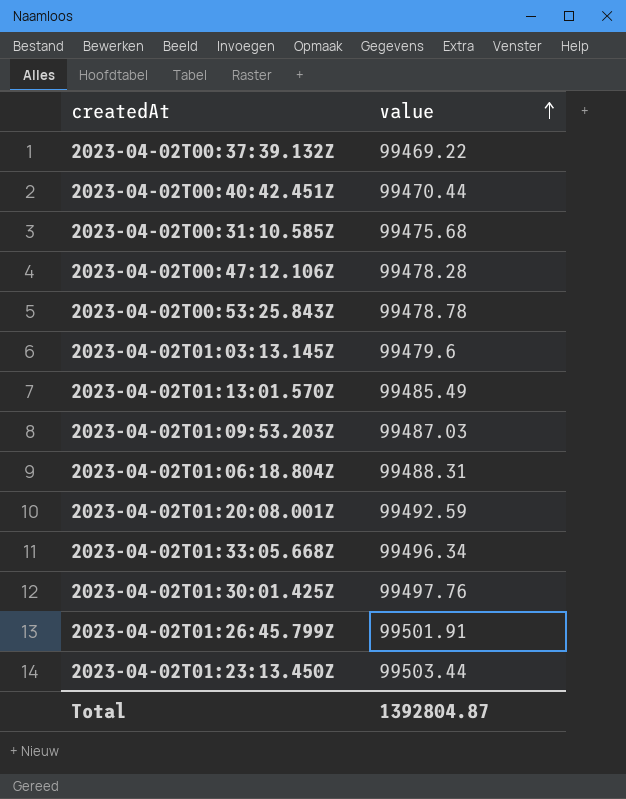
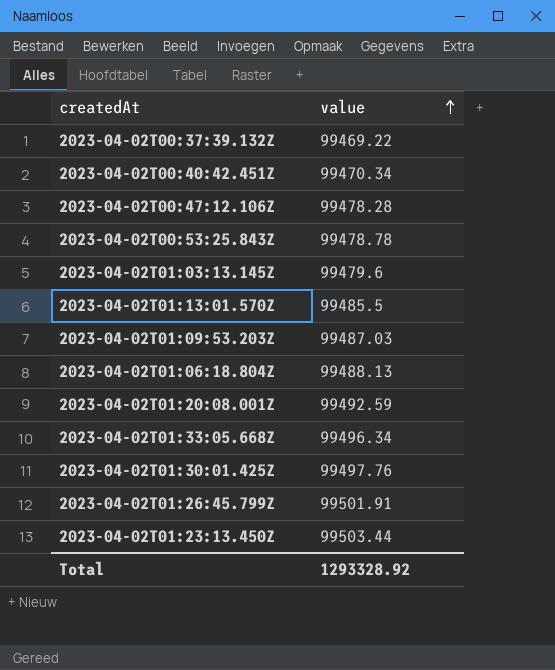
row 2023-04-02T00:31:10.585Z: 99475.68 -> none
2023-04-02T00:40:42.451Z | value: 99470.44 -> 99470.34
2023-04-02T01:13:01.570Z | value: 99485.49 -> 99485.5
2023-04-02T01:06:18.804Z | value: 99488.31 -> 99488.13
Total | value: 1392804.87 -> 1293328.92

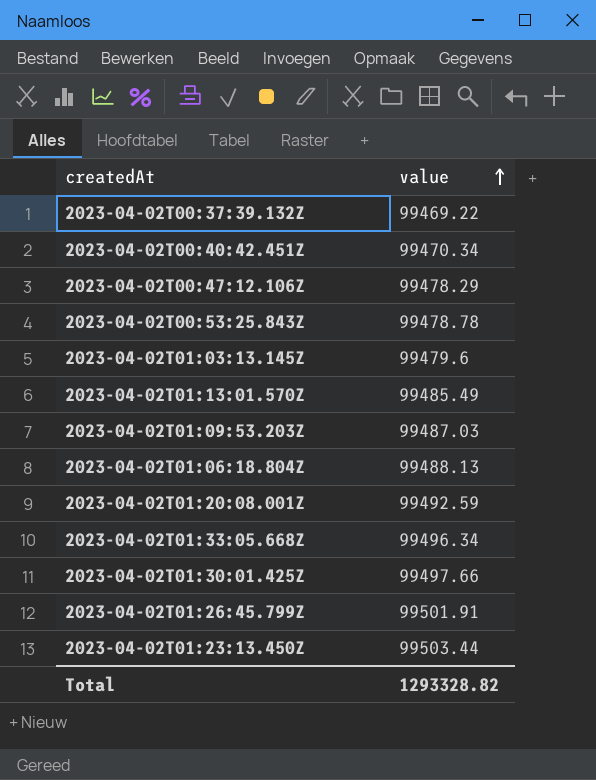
2023-04-02T00:47:12.106Z | value: 99478.28 -> 99478.29
2023-04-02T01:13:01.570Z | value: 99485.5 -> 99485.49
2023-04-02T01:30:01.425Z | value: 99497.76 -> 99497.66
Total | value: 1293328.92 -> 1293328.82

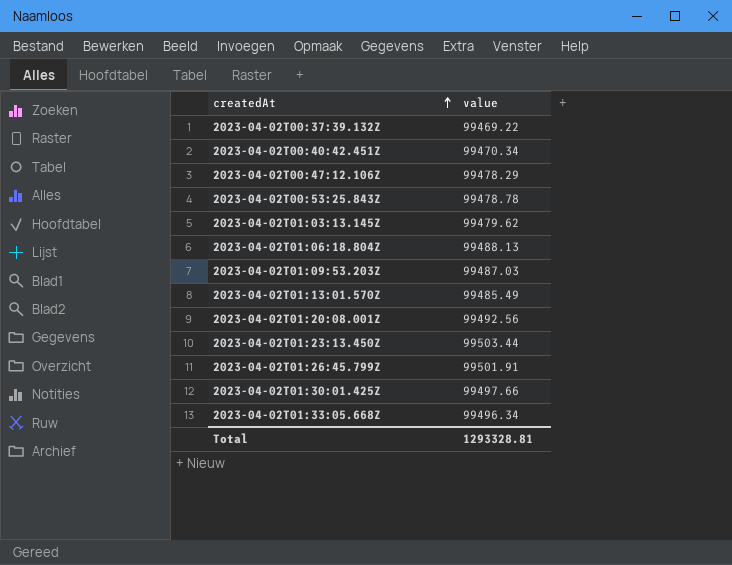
row order: value ascending -> createdAt ascending
2023-04-02T01:03:13.145Z | value: 99479.6 -> 99479.62
2023-04-02T01:20:08.001Z | value: 99492.59 -> 99492.56
Total | value: 1293328.82 -> 1293328.81

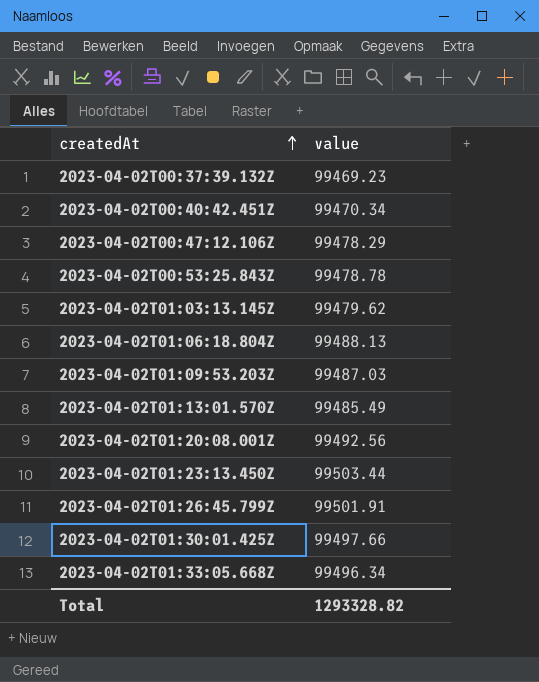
2023-04-02T00:37:39.132Z | value: 99469.22 -> 99469.23
Total | value: 1293328.81 -> 1293328.82

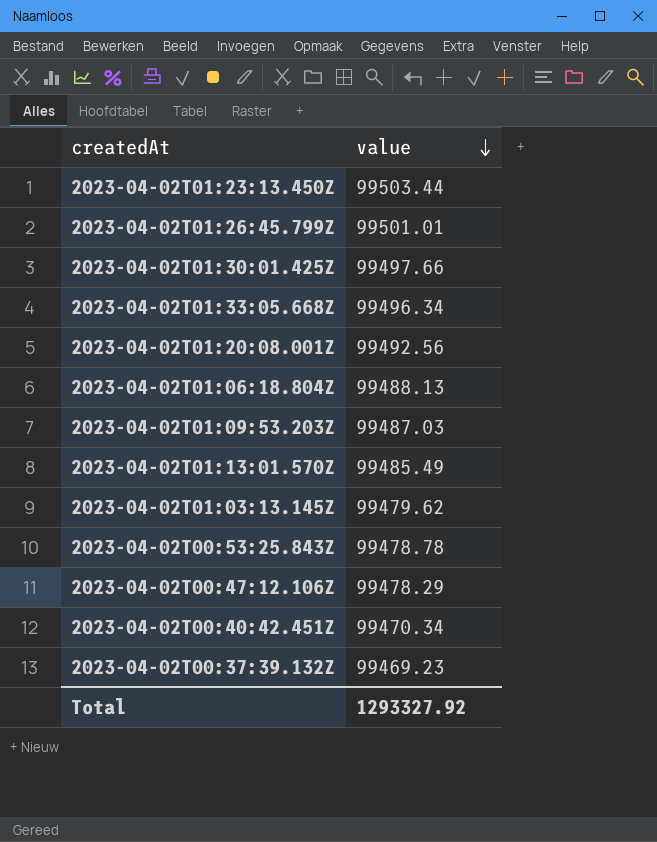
row order: createdAt ascending -> value descending
2023-04-02T01:26:45.799Z | value: 99501.91 -> 99501.01
Total | value: 1293328.82 -> 1293327.92

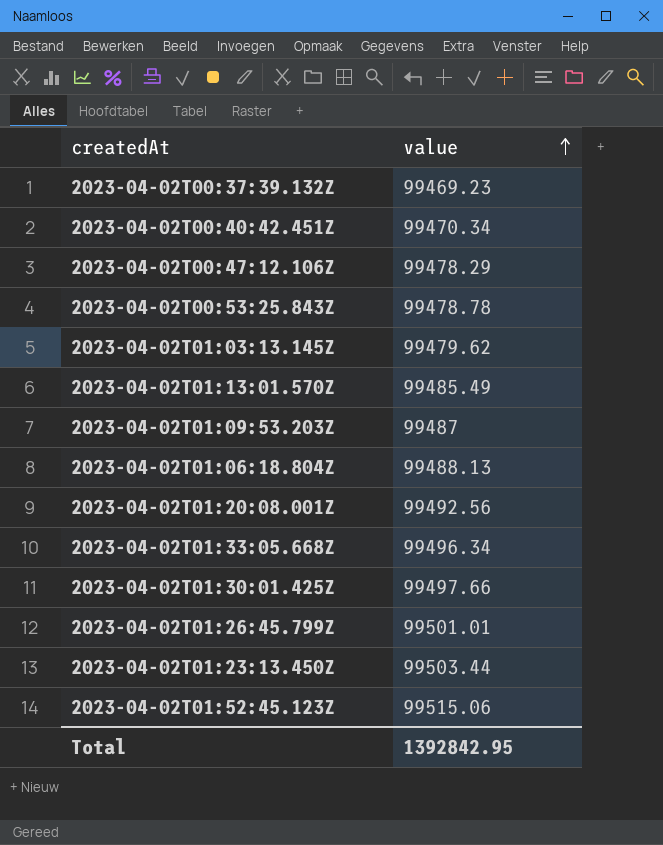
row order: value descending -> value ascending
2023-04-02T01:09:53.203Z | value: 99487.03 -> 99487
row 2023-04-02T01:52:45.123Z: none -> 99515.06
Total | value: 1293327.92 -> 1392842.95

